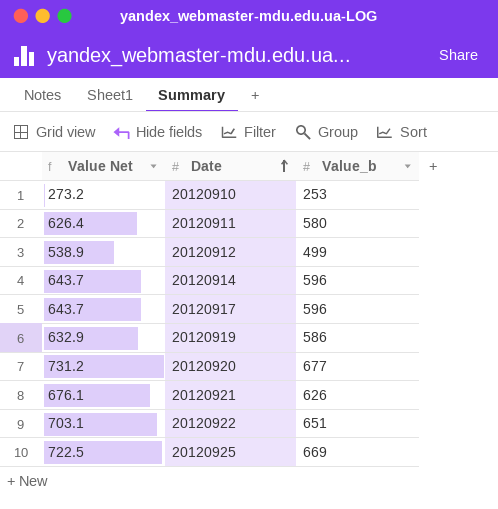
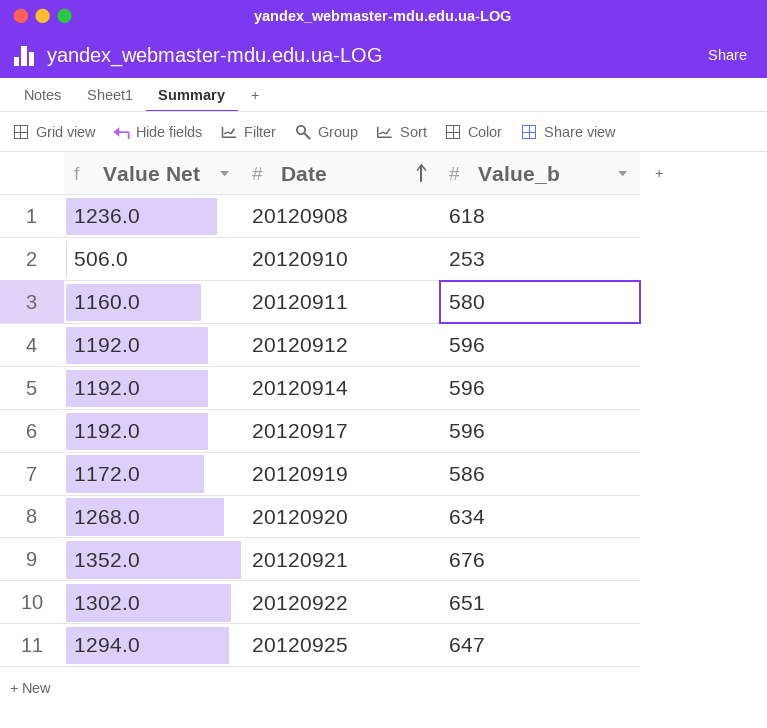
column Value Net | formula: [Value_b] * 1.08 -> [Value_b] * 2
row 20120908: none -> 1236.0 | 618
20120912 | Value_b: 499 -> 596
20120920 | Value_b: 677 -> 634
20120921 | Value_b: 626 -> 676
20120925 | Value_b: 669 -> 647

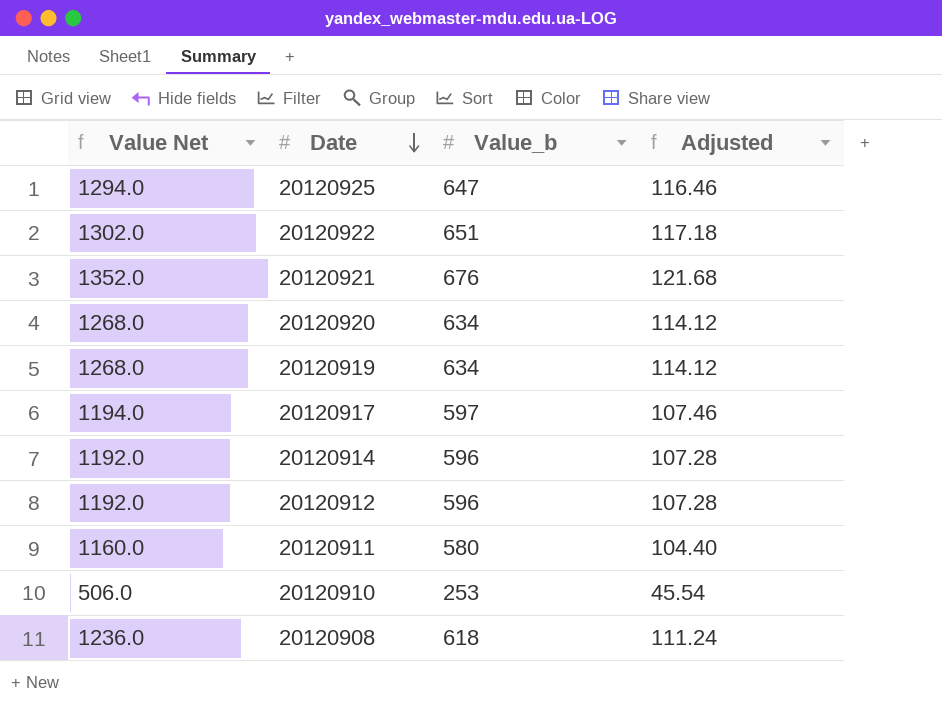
row order: Date ascending -> Date descending
column Adjusted | formula: none -> [Value_b] * 0.18
20120919 | Value Net: 1172.0 -> 1268.0
20120919 | Value_b: 586 -> 634
20120917 | Value Net: 1192.0 -> 1194.0
20120917 | Value_b: 596 -> 597

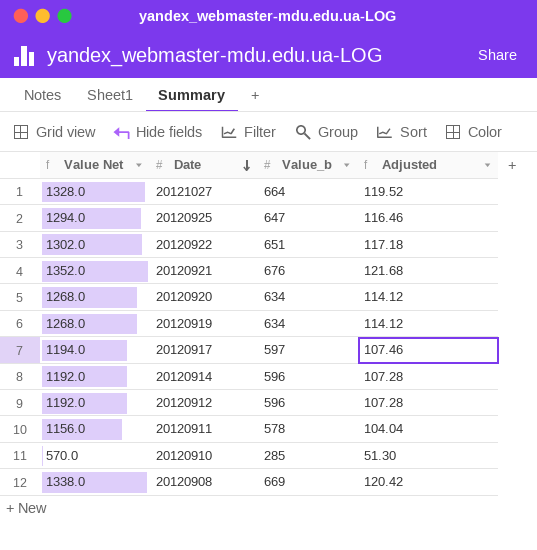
row 20121027: none -> 1328.0 | 664 | 119.52
20120911 | Value Net: 1160.0 -> 1156.0
20120911 | Value_b: 580 -> 578
20120911 | Adjusted: 104.40 -> 104.04
20120910 | Value Net: 506.0 -> 570.0
20120910 | Value_b: 253 -> 285
20120910 | Adjusted: 45.54 -> 51.30
20120908 | Value Net: 1236.0 -> 1338.0
20120908 | Value_b: 618 -> 669
20120908 | Adjusted: 111.24 -> 120.42

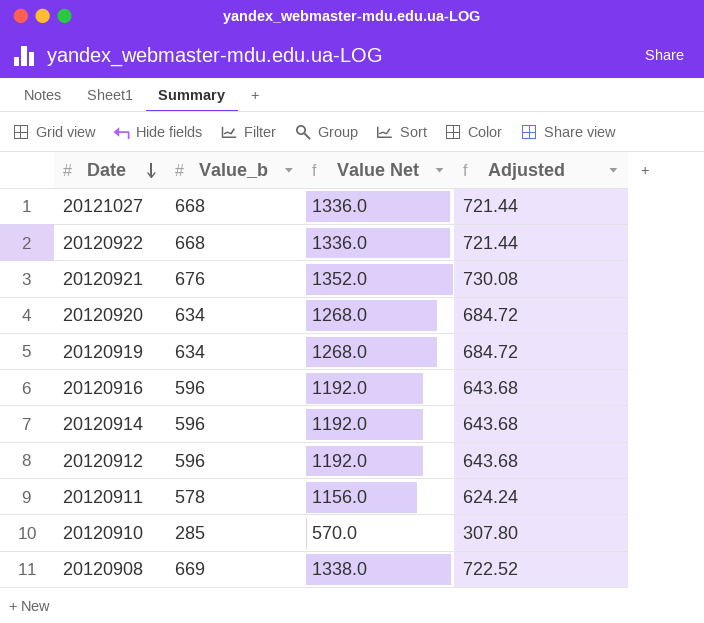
column Value Net | position: 1 -> 3
column Adjusted | formula: [Value_b] * 0.18 -> [Value_b] * 1.08
row 20120925: 1294.0 | 647 | 116.46 -> none
row 20120917: 1194.0 | 597 | 107.46 -> none
20121027 | Value_b: 664 -> 668
20121027 | Value Net: 1328.0 -> 1336.0
20120922 | Value_b: 651 -> 668
20120922 | Value Net: 1302.0 -> 1336.0
row 20120916: none -> 596 | 1192.0 | 643.68

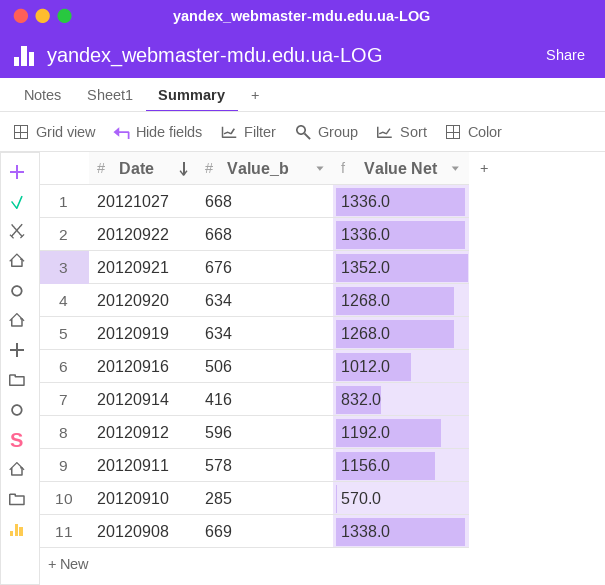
column Adjusted | formula: [Value_b] * 1.08 -> none
20120916 | Value_b: 596 -> 506
20120916 | Value Net: 1192.0 -> 1012.0
20120914 | Value_b: 596 -> 416
20120914 | Value Net: 1192.0 -> 832.0

